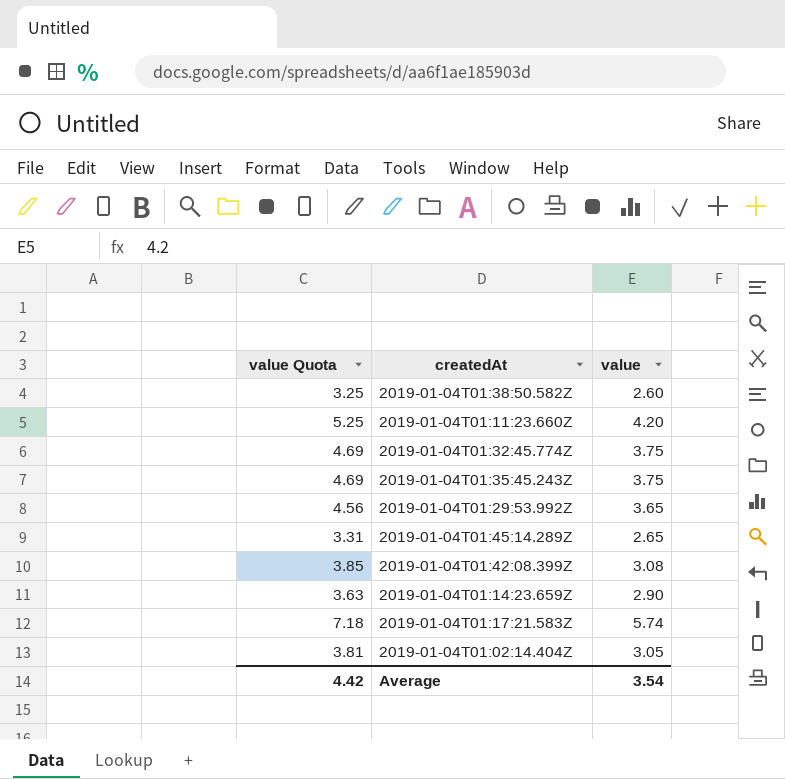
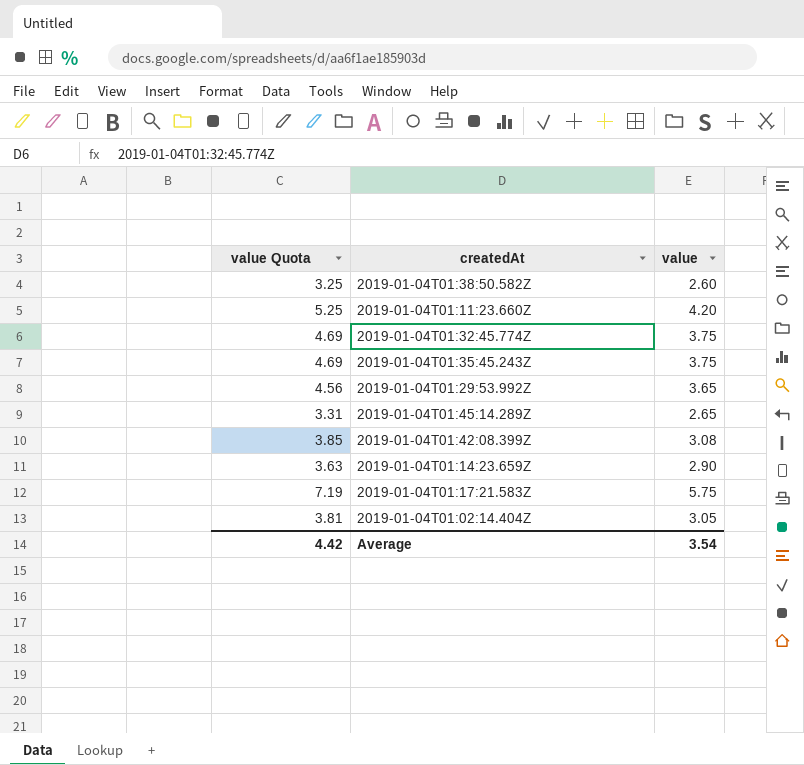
2019-01-04T01:17:21.583Z | value Quota: 7.18 -> 7.19
2019-01-04T01:17:21.583Z | value: 5.74 -> 5.75

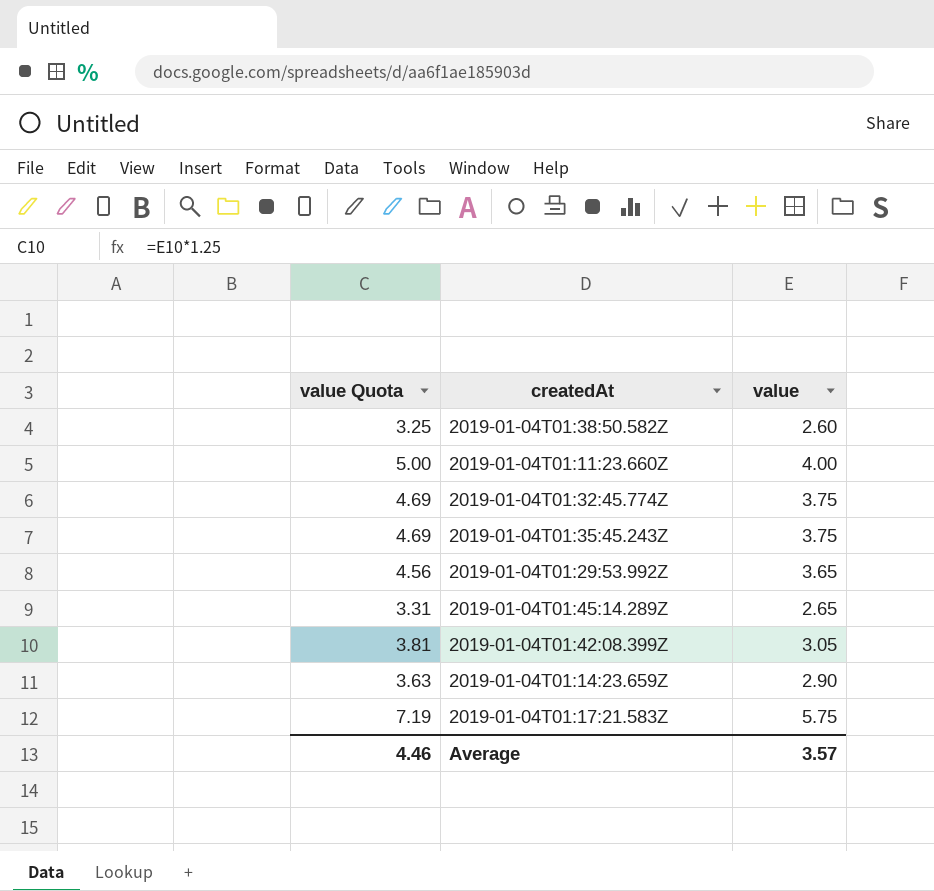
row 2019-01-04T01:02:14.404Z: 3.81 | 3.05 -> none
2019-01-04T01:11:23.660Z | value Quota: 5.25 -> 5.00
2019-01-04T01:11:23.660Z | value: 4.20 -> 4.00
2019-01-04T01:42:08.399Z | value Quota: 3.85 -> 3.81
2019-01-04T01:42:08.399Z | value: 3.08 -> 3.05
Average | value Quota: 4.42 -> 4.46
Average | value: 3.54 -> 3.57

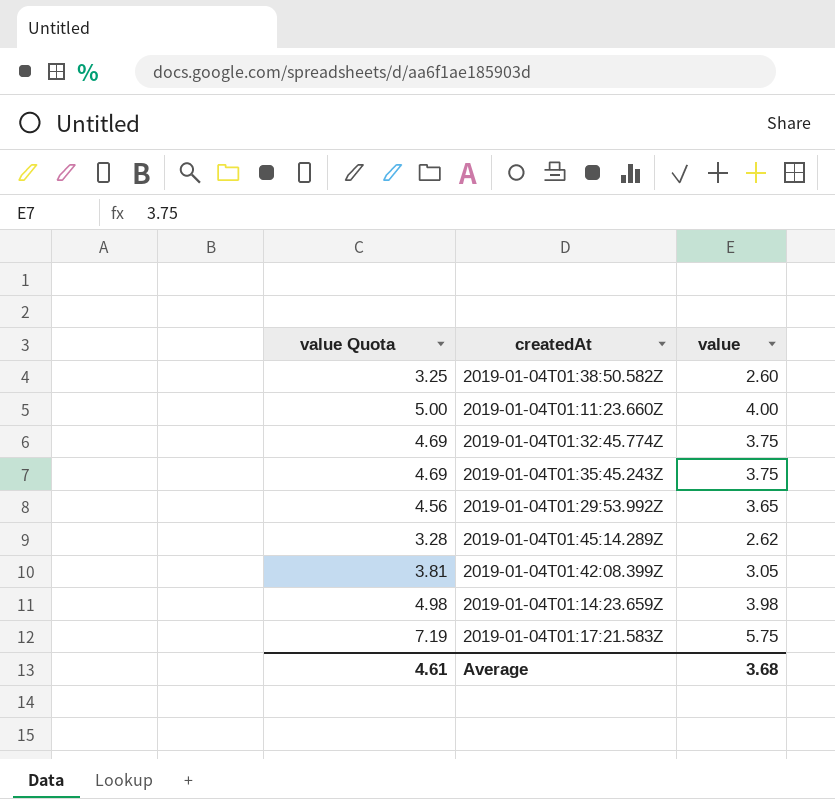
2019-01-04T01:45:14.289Z | value Quota: 3.31 -> 3.28
2019-01-04T01:45:14.289Z | value: 2.65 -> 2.62
2019-01-04T01:14:23.659Z | value Quota: 3.63 -> 4.98
2019-01-04T01:14:23.659Z | value: 2.90 -> 3.98
Average | value Quota: 4.46 -> 4.61
Average | value: 3.57 -> 3.68

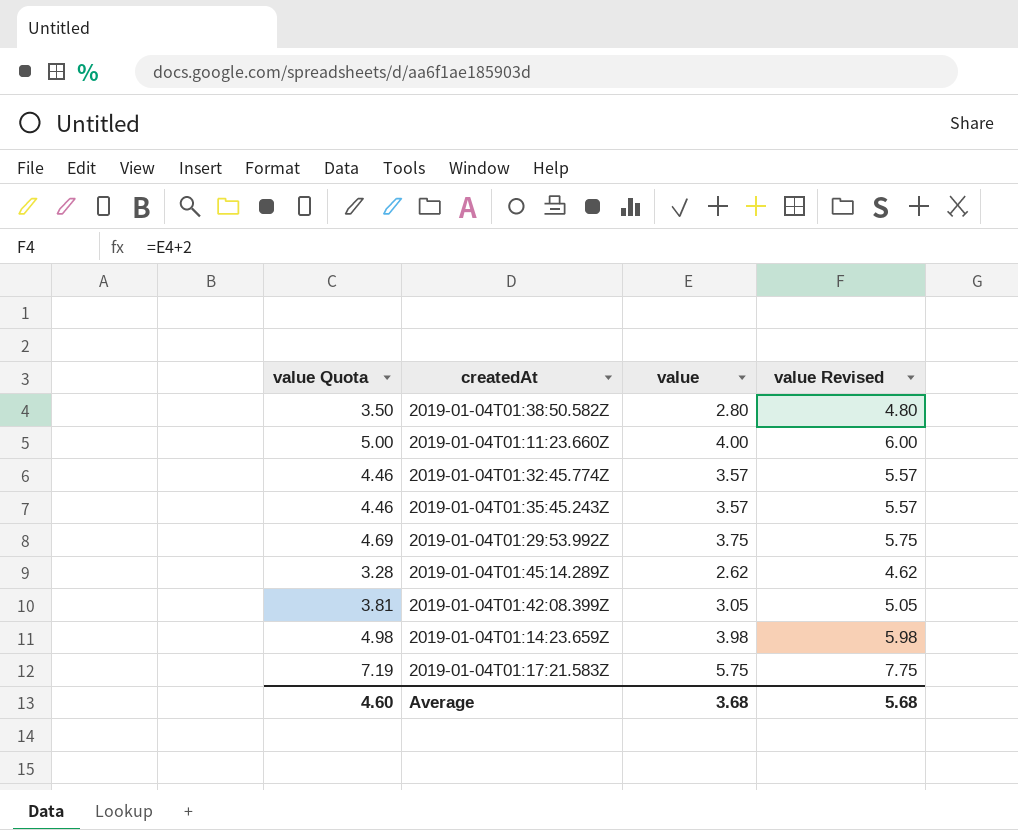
column value Revised | formula: none -> [value] + 2
2019-01-04T01:38:50.582Z | value Quota: 3.25 -> 3.50
2019-01-04T01:38:50.582Z | value: 2.60 -> 2.80
2019-01-04T01:32:45.774Z | value Quota: 4.69 -> 4.46
2019-01-04T01:32:45.774Z | value: 3.75 -> 3.57
2019-01-04T01:35:45.243Z | value Quota: 4.69 -> 4.46
2019-01-04T01:35:45.243Z | value: 3.75 -> 3.57
2019-01-04T01:29:53.992Z | value Quota: 4.56 -> 4.69
2019-01-04T01:29:53.992Z | value: 3.65 -> 3.75
Average | value Quota: 4.61 -> 4.60

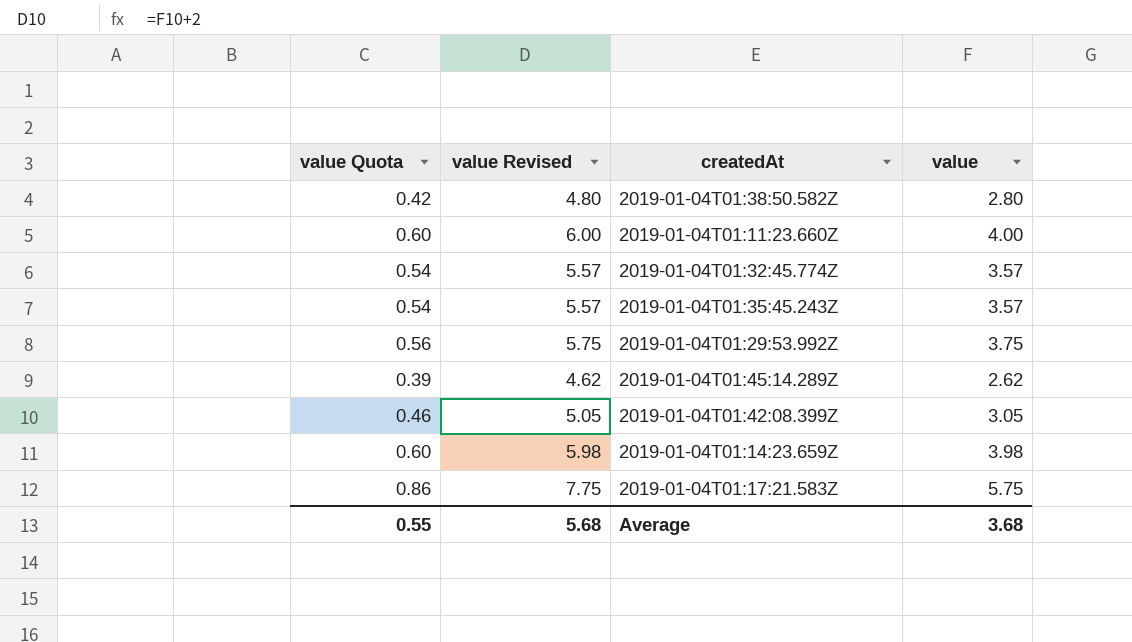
column value Quota | formula: [value] * 1.25 -> [value] * 0.15
column value Revised | position: 4 -> 2
Average | value Quota: 4.60 -> 0.55

